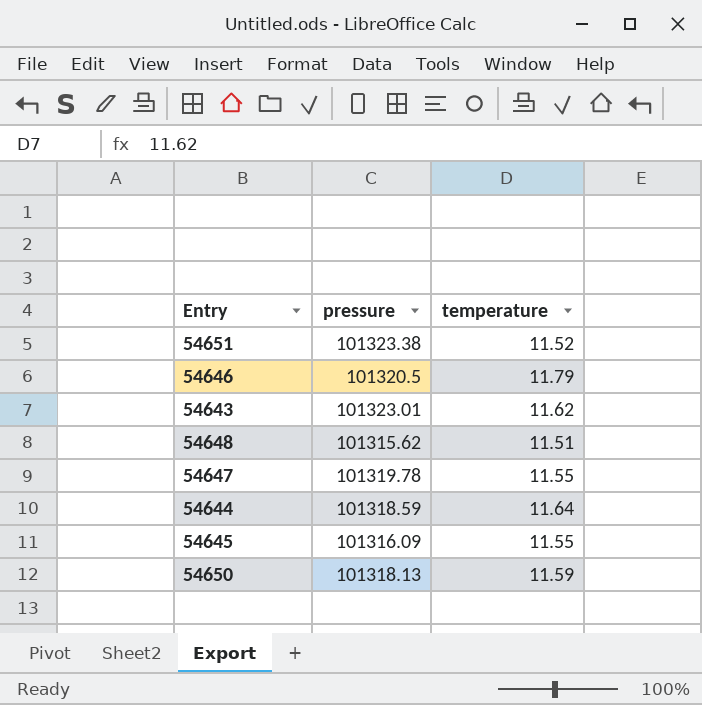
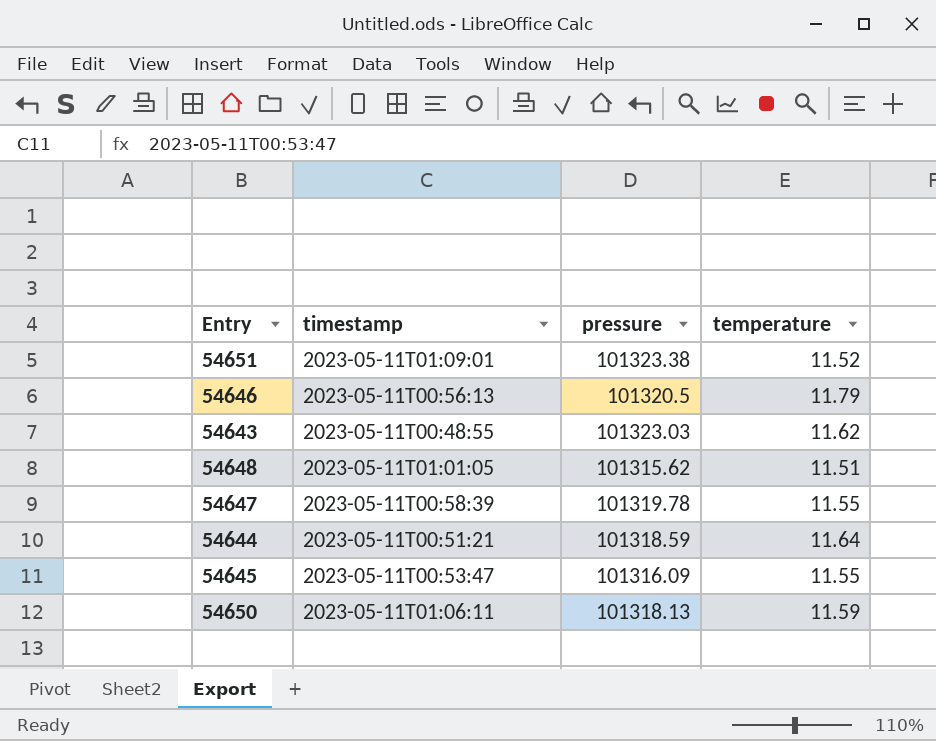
column timestamp | position: none -> 2
54643 | pressure: 101323.01 -> 101323.03

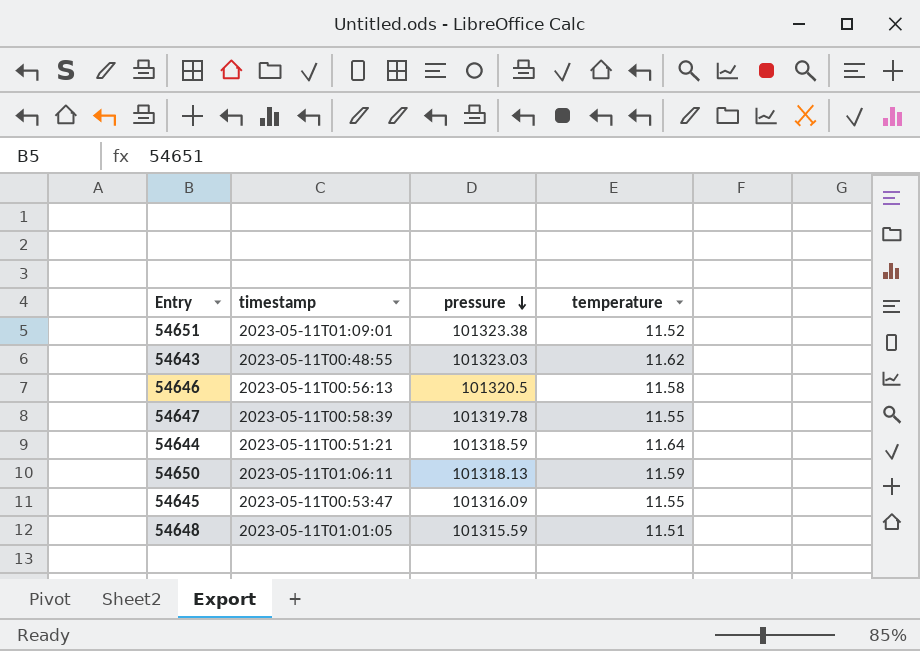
row order: none -> pressure descending
54646 | temperature: 11.79 -> 11.58
54648 | pressure: 101315.62 -> 101315.59

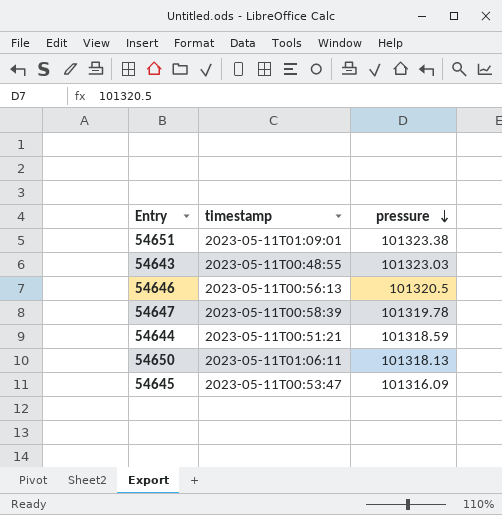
column temperature | position: 4 -> none
row 54648: 2023-05-11T01:01:05 | 101315.59 | 11.51 -> none

